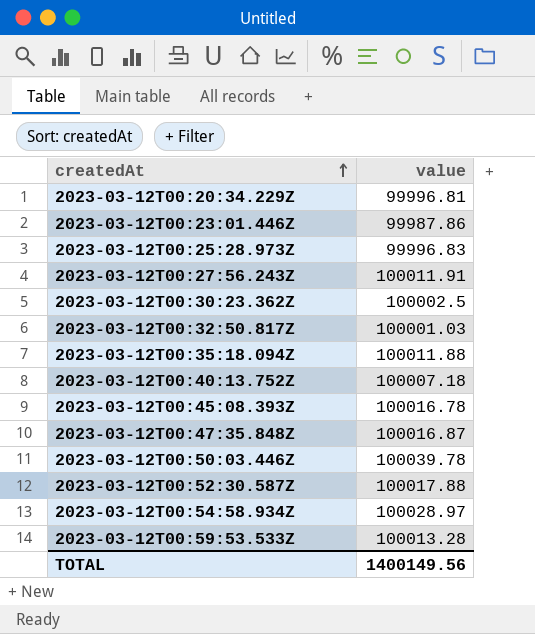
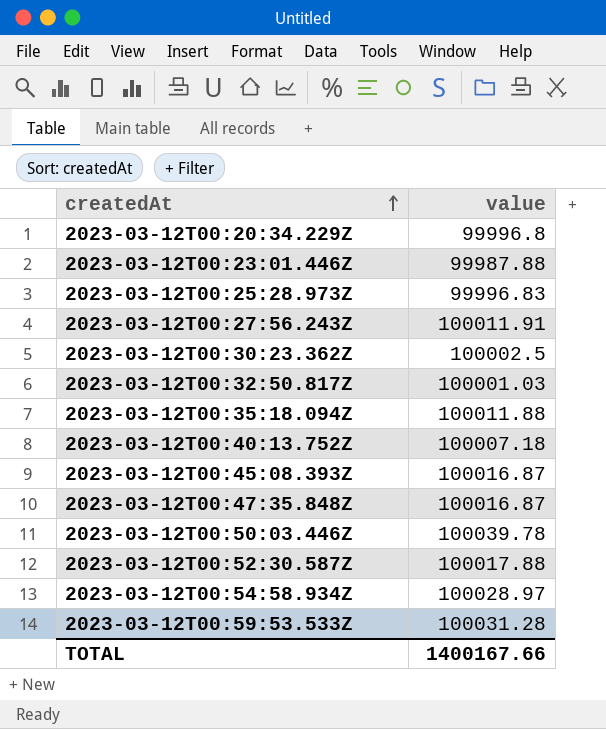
2023-03-12T00:20:34.229Z | value: 99996.81 -> 99996.8
2023-03-12T00:23:01.446Z | value: 99987.86 -> 99987.88
2023-03-12T00:45:08.393Z | value: 100016.78 -> 100016.87
2023-03-12T00:59:53.533Z | value: 100013.28 -> 100031.28
TOTAL | value: 1400149.56 -> 1400167.66

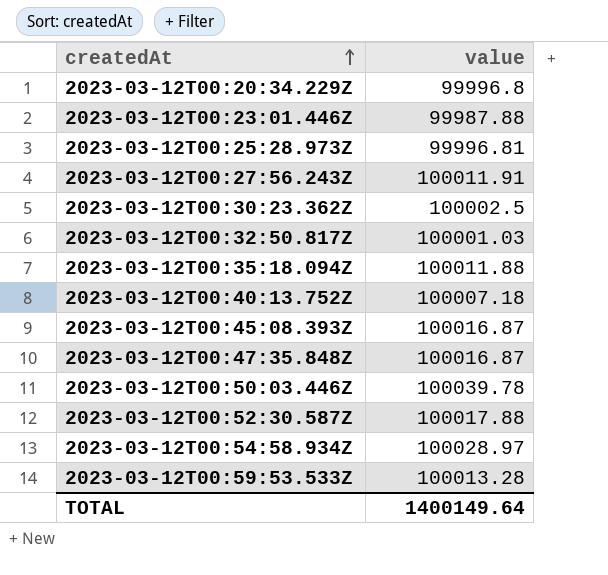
2023-03-12T00:25:28.973Z | value: 99996.83 -> 99996.81
2023-03-12T00:59:53.533Z | value: 100031.28 -> 100013.28
TOTAL | value: 1400167.66 -> 1400149.64

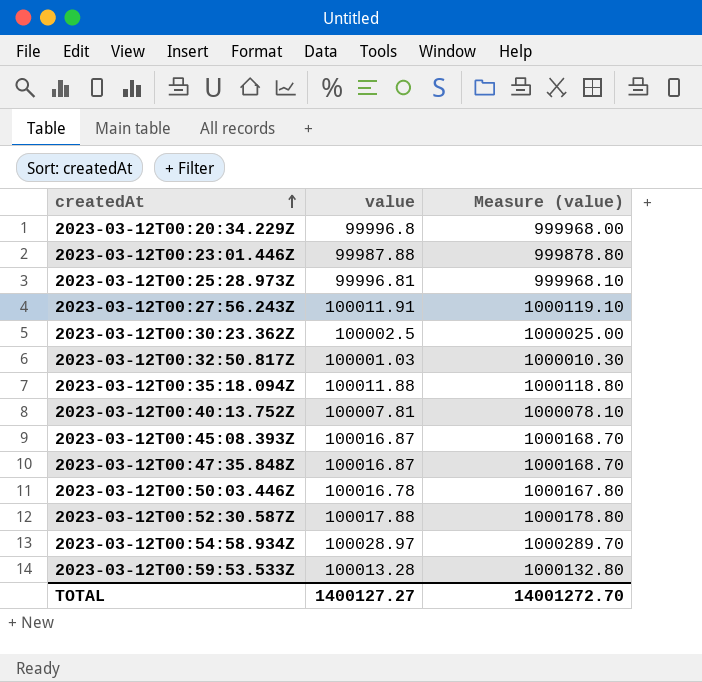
column Measure (value) | formula: none -> [value] * 10
2023-03-12T00:40:13.752Z | value: 100007.18 -> 100007.81
2023-03-12T00:50:03.446Z | value: 100039.78 -> 100016.78
TOTAL | value: 1400149.64 -> 1400127.27

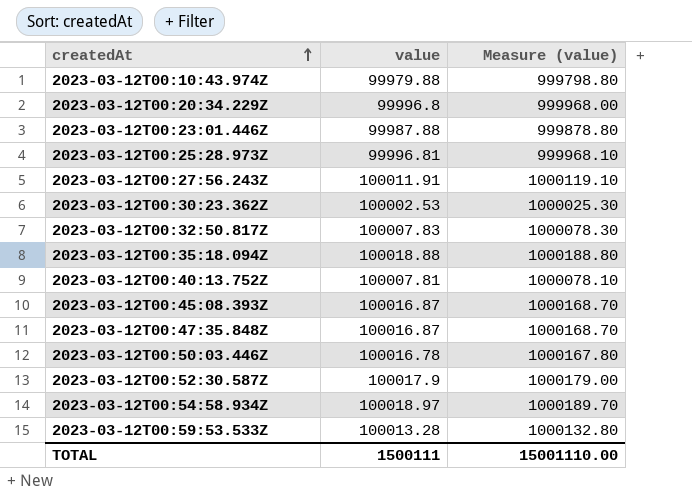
row 2023-03-12T00:10:43.974Z: none -> 99979.88 | 999798.80
2023-03-12T00:30:23.362Z | value: 100002.5 -> 100002.53
2023-03-12T00:30:23.362Z | Measure (value): 1000025.00 -> 1000025.30
2023-03-12T00:32:50.817Z | value: 100001.03 -> 100007.83
2023-03-12T00:32:50.817Z | Measure (value): 1000010.30 -> 1000078.30
2023-03-12T00:35:18.094Z | value: 100011.88 -> 100018.88
2023-03-12T00:35:18.094Z | Measure (value): 1000118.80 -> 1000188.80
2023-03-12T00:52:30.587Z | value: 100017.88 -> 100017.9
2023-03-12T00:52:30.587Z | Measure (value): 1000178.80 -> 1000179.00
2023-03-12T00:54:58.934Z | value: 100028.97 -> 100018.97
2023-03-12T00:54:58.934Z | Measure (value): 1000289.70 -> 1000189.70
TOTAL | value: 1400127.27 -> 1500111
TOTAL | Measure (value): 14001272.70 -> 15001110.00

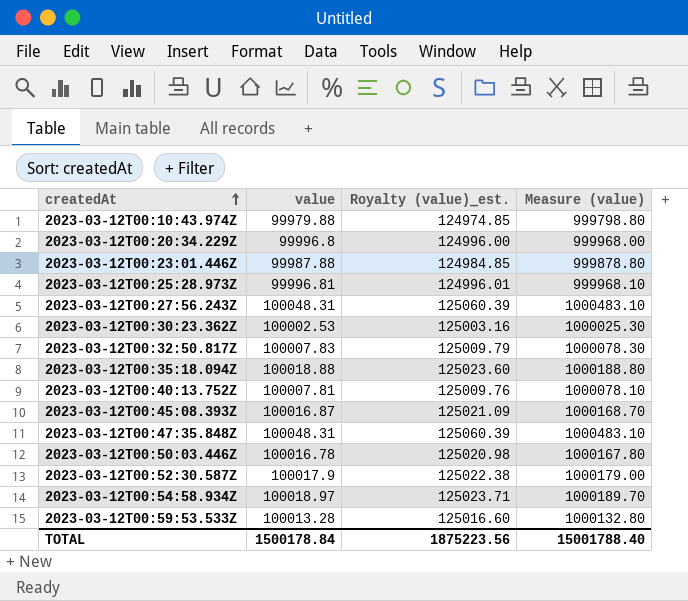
column Royalty (value)_est. | formula: none -> [value] * 1.25
2023-03-12T00:27:56.243Z | value: 100011.91 -> 100048.31
2023-03-12T00:27:56.243Z | Measure (value): 1000119.10 -> 1000483.10
2023-03-12T00:47:35.848Z | value: 100016.87 -> 100048.31
2023-03-12T00:47:35.848Z | Measure (value): 1000168.70 -> 1000483.10
TOTAL | value: 1500111 -> 1500178.84
TOTAL | Measure (value): 15001110.00 -> 15001788.40

